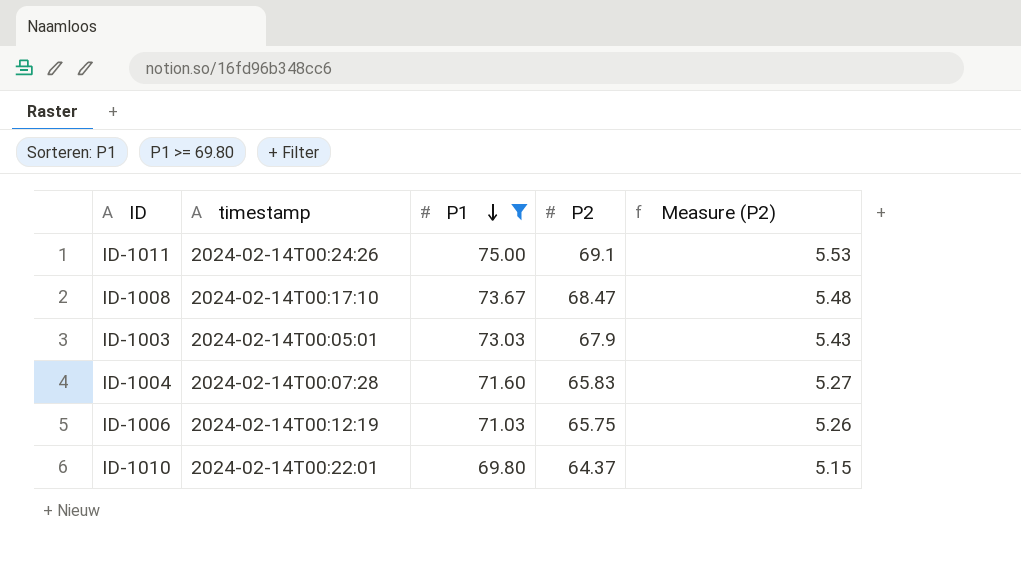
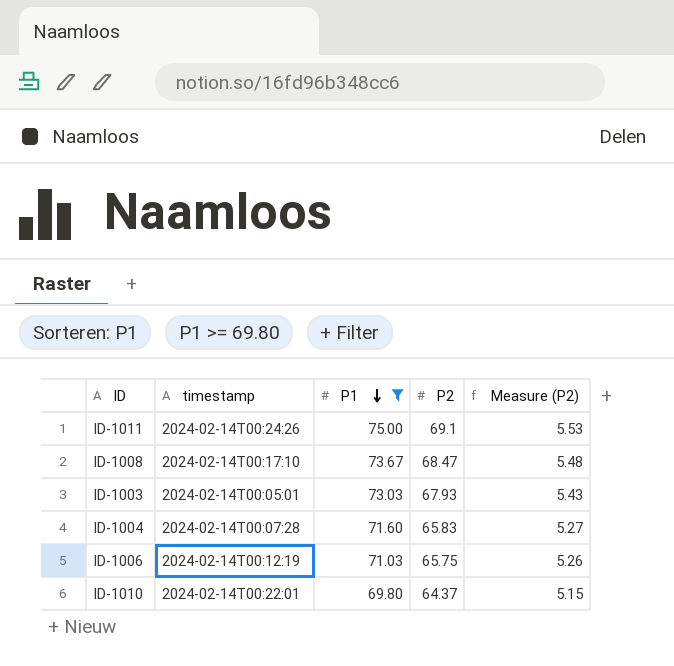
ID-1003 | P2: 67.9 -> 67.93

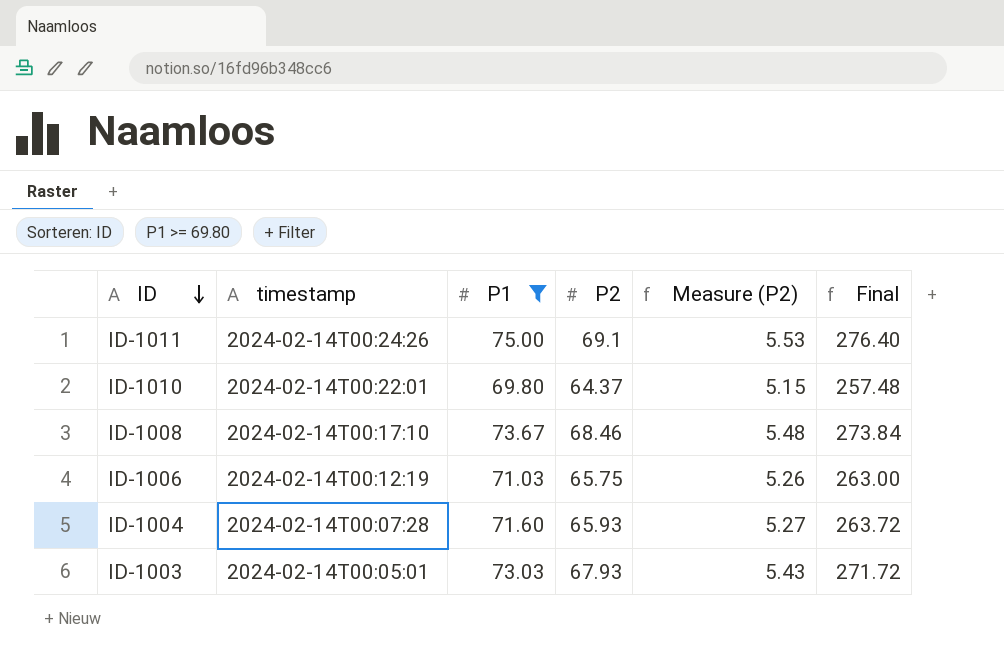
row order: P1 descending -> ID descending
column Final | formula: none -> [P2] * 4
ID-1008 | P2: 68.47 -> 68.46
ID-1004 | P2: 65.83 -> 65.93

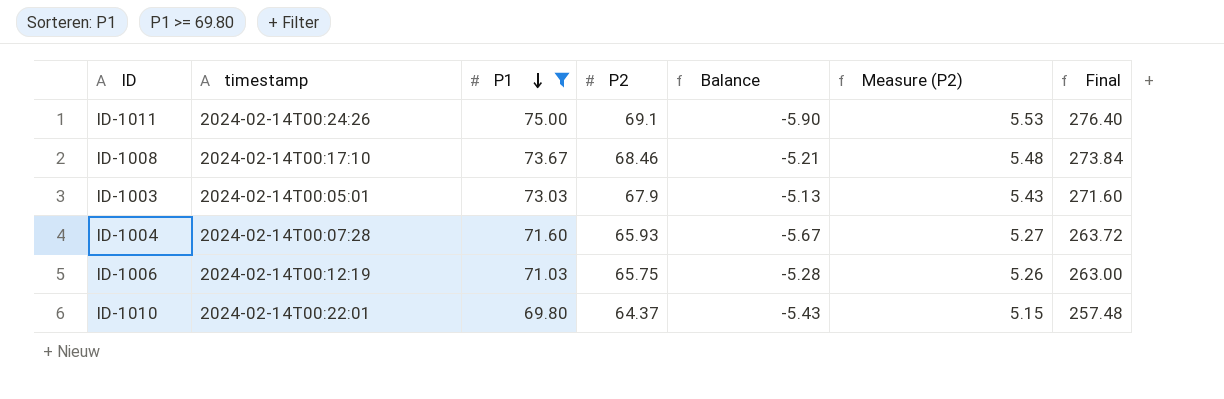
row order: ID descending -> P1 descending
column Balance | formula: none -> [P2] - [P1]
ID-1003 | P2: 67.93 -> 67.9
ID-1003 | Final: 271.72 -> 271.60

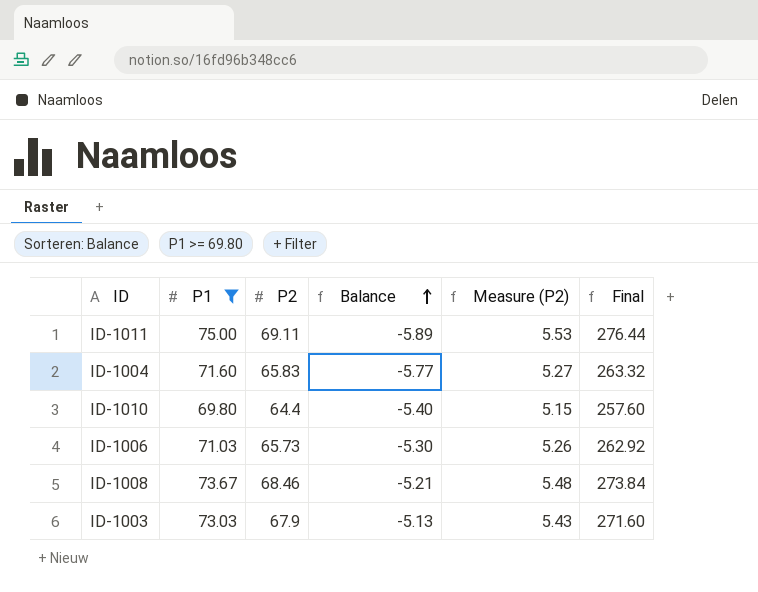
row order: P1 descending -> Balance ascending
column timestamp | position: 2 -> none
ID-1011 | P2: 69.1 -> 69.11
ID-1011 | Balance: -5.90 -> -5.89
ID-1011 | Final: 276.40 -> 276.44
ID-1004 | P2: 65.93 -> 65.83
ID-1004 | Balance: -5.67 -> -5.77
ID-1004 | Final: 263.72 -> 263.32
ID-1010 | P2: 64.37 -> 64.4
ID-1010 | Balance: -5.43 -> -5.40
ID-1010 | Final: 257.48 -> 257.60
ID-1006 | P2: 65.75 -> 65.73
ID-1006 | Balance: -5.28 -> -5.30
ID-1006 | Final: 263.00 -> 262.92

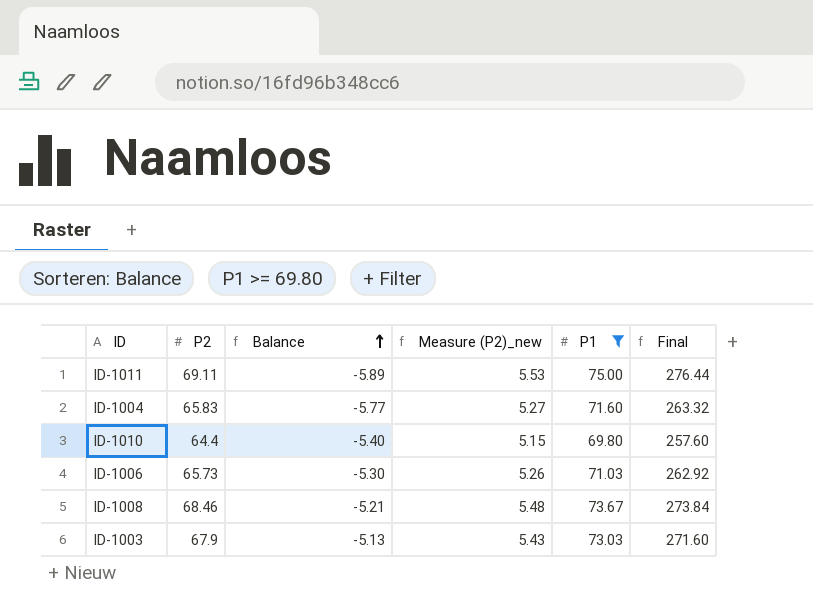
column name: Measure (P2) -> Measure (P2)_new
column P1 | position: 2 -> 5

